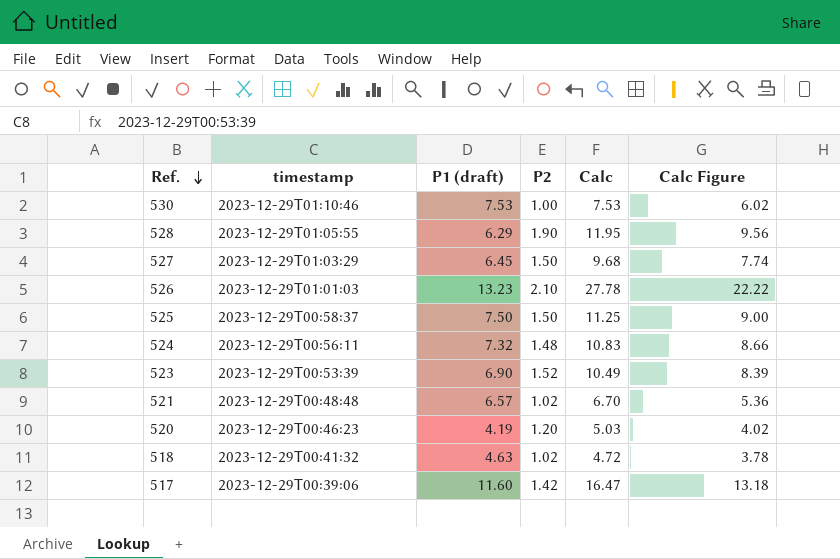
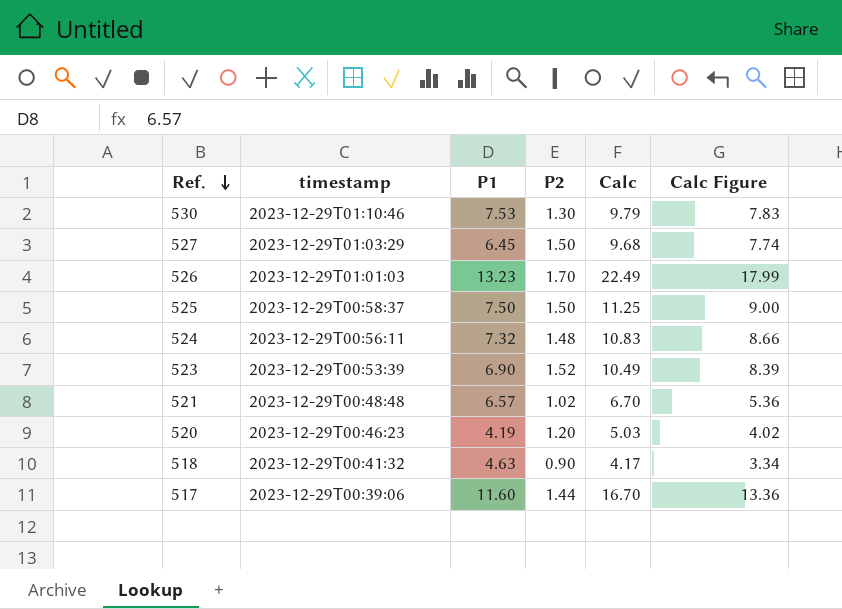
column name: P1 (draft) -> P1
row 528: 2023-12-29T01:05:55 | 6.29 | 1.90 | 11.95 | 9.56 -> none
530 | P2: 1.00 -> 1.30
530 | Calc: 7.53 -> 9.79
530 | Calc Figure: 6.02 -> 7.83
526 | P2: 2.10 -> 1.70
526 | Calc: 27.78 -> 22.49
526 | Calc Figure: 22.22 -> 17.99
518 | P2: 1.02 -> 0.90
518 | Calc: 4.72 -> 4.17
518 | Calc Figure: 3.78 -> 3.34
517 | P2: 1.42 -> 1.44
517 | Calc: 16.47 -> 16.70
517 | Calc Figure: 13.18 -> 13.36

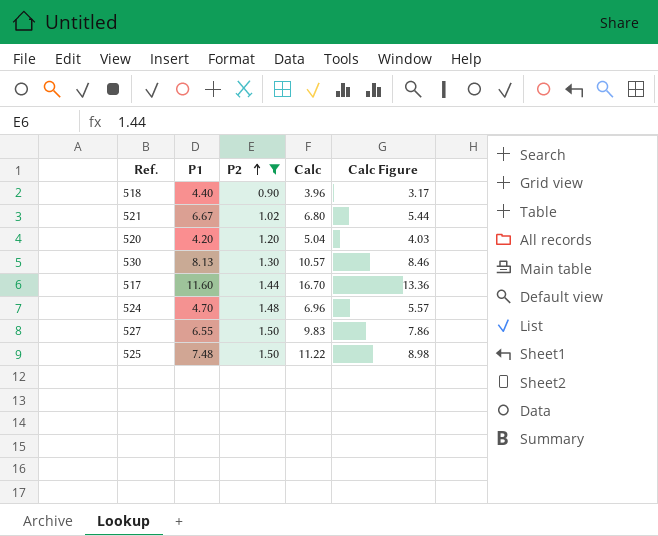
filter: none -> P2 <= 1.50
row order: Ref. descending -> P2 ascending
column timestamp | position: 2 -> none
518 | P1: 4.63 -> 4.40
518 | Calc: 4.17 -> 3.96
518 | Calc Figure: 3.34 -> 3.17
521 | P1: 6.57 -> 6.67
521 | Calc: 6.70 -> 6.80
521 | Calc Figure: 5.36 -> 5.44
520 | P1: 4.19 -> 4.20
520 | Calc: 5.03 -> 5.04
520 | Calc Figure: 4.02 -> 4.03
530 | P1: 7.53 -> 8.13
530 | Calc: 9.79 -> 10.57
530 | Calc Figure: 7.83 -> 8.46
524 | P1: 7.32 -> 4.70
524 | Calc: 10.83 -> 6.96
524 | Calc Figure: 8.66 -> 5.57
527 | P1: 6.45 -> 6.55
527 | Calc: 9.68 -> 9.83
527 | Calc Figure: 7.74 -> 7.86
525 | P1: 7.50 -> 7.48
525 | Calc: 11.25 -> 11.22
525 | Calc Figure: 9.00 -> 8.98

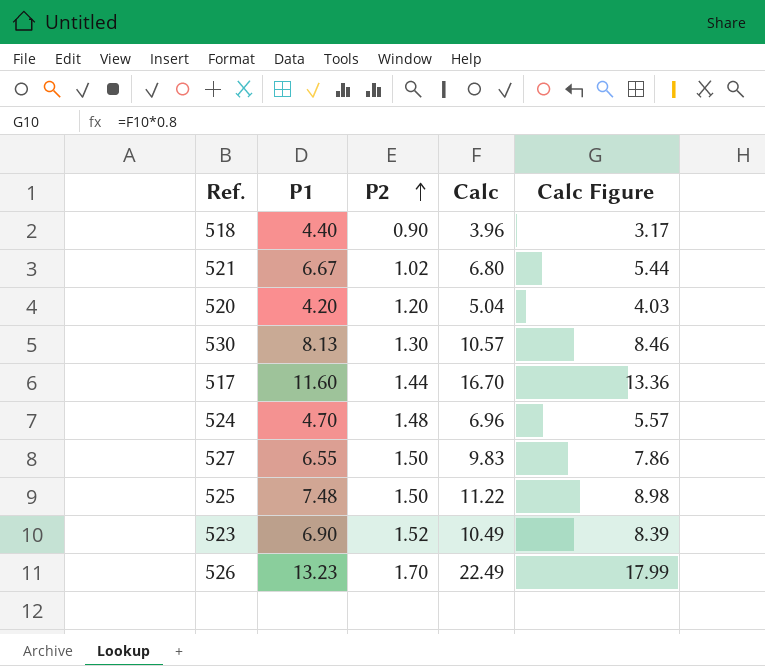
filter: P2 <= 1.50 -> none

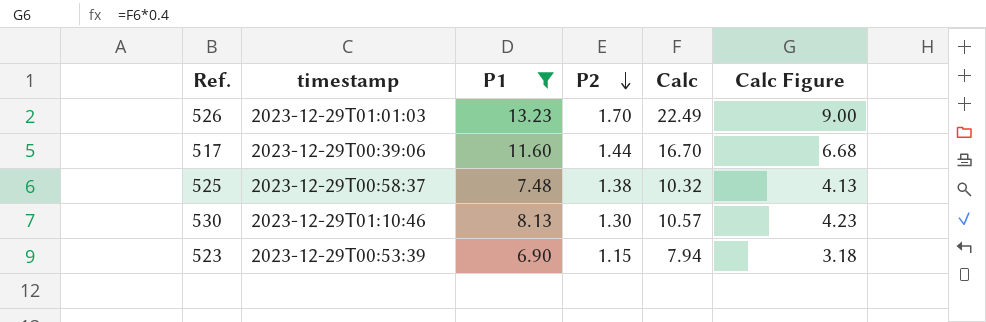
filter: none -> P1 >= 6.90
row order: P2 ascending -> P2 descending
column timestamp | position: none -> 2
column Calc Figure | formula: [Calc] * 0.8 -> [Calc] * 0.4
525 | P2: 1.50 -> 1.38
525 | Calc: 11.22 -> 10.32
523 | P2: 1.52 -> 1.15
523 | Calc: 10.49 -> 7.94

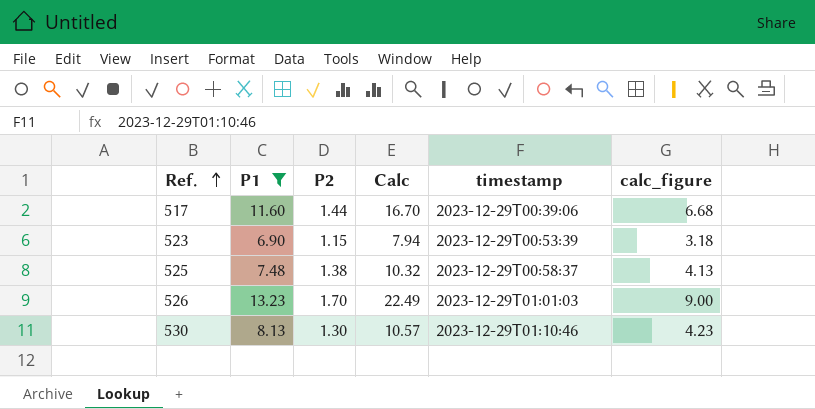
row order: P2 descending -> Ref. ascending
column timestamp | position: 2 -> 5
column name: Calc Figure -> calc_figure

